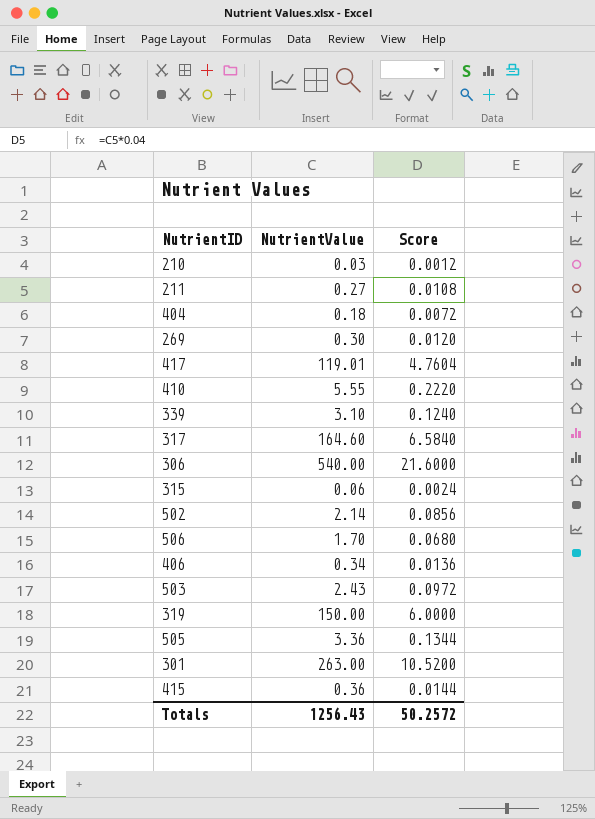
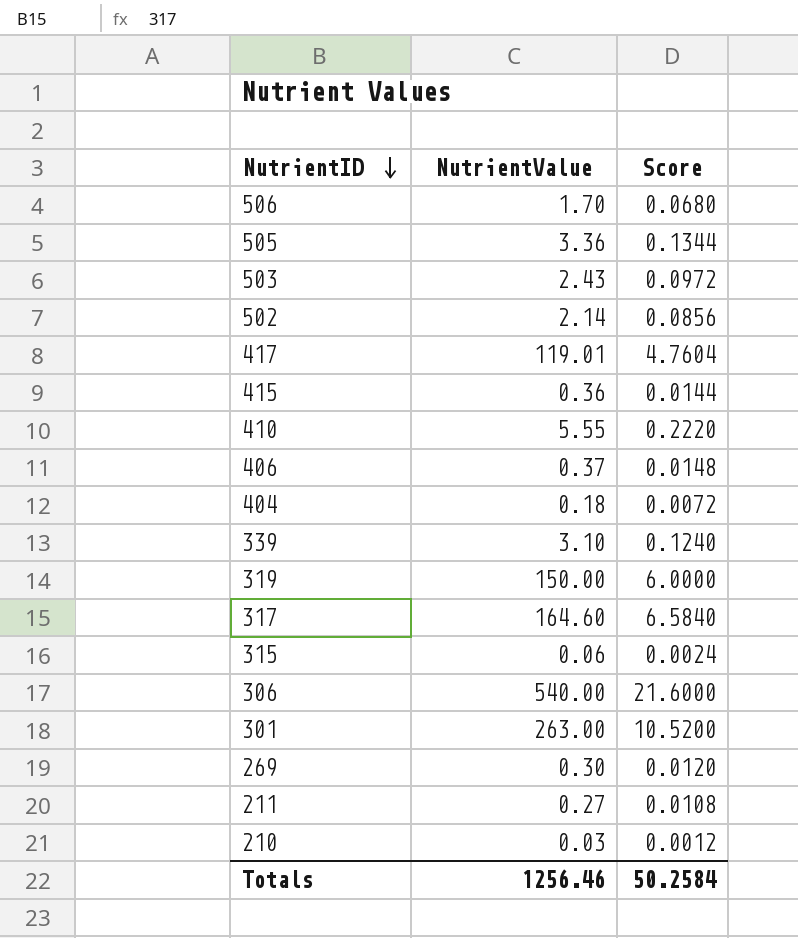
row order: none -> NutrientID descending
406 | NutrientValue: 0.34 -> 0.37
406 | Score: 0.0136 -> 0.0148
Totals | NutrientValue: 1256.43 -> 1256.46
Totals | Score: 50.2572 -> 50.2584

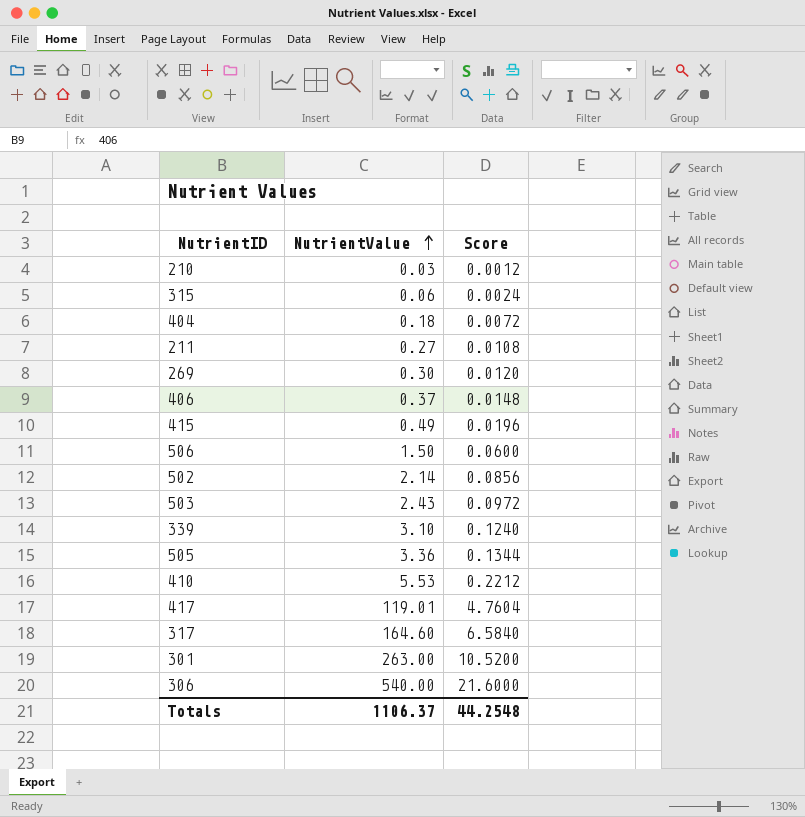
row order: NutrientID descending -> NutrientValue ascending
row 319: 150.00 | 6.0000 -> none
415 | NutrientValue: 0.36 -> 0.49
415 | Score: 0.0144 -> 0.0196
506 | NutrientValue: 1.70 -> 1.50
506 | Score: 0.0680 -> 0.0600
410 | NutrientValue: 5.55 -> 5.53
410 | Score: 0.2220 -> 0.2212
Totals | NutrientValue: 1256.46 -> 1106.37
Totals | Score: 50.2584 -> 44.2548

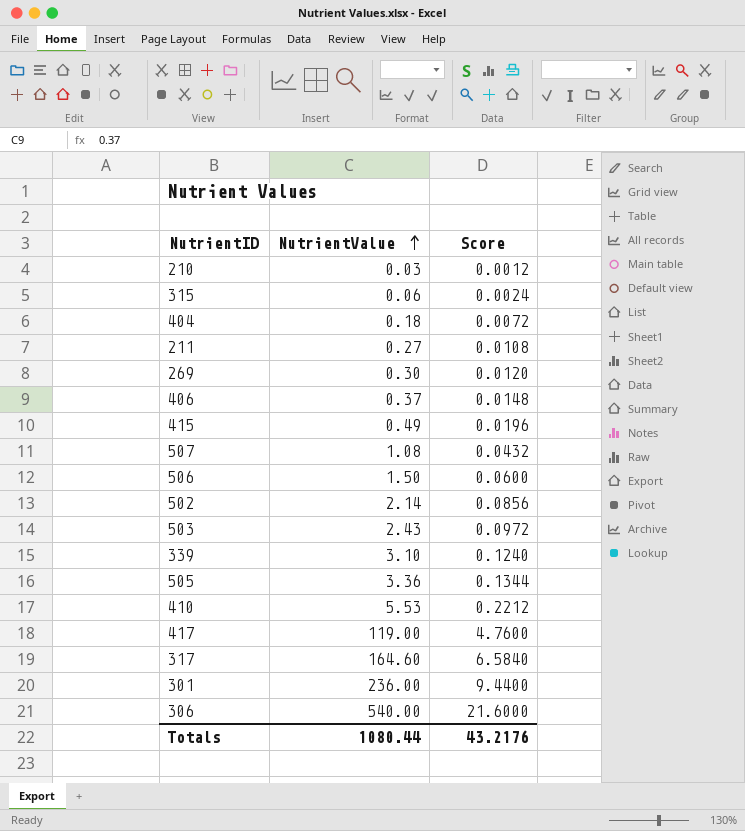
row 507: none -> 1.08 | 0.0432
417 | NutrientValue: 119.01 -> 119.00
417 | Score: 4.7604 -> 4.7600
301 | NutrientValue: 263.00 -> 236.00
301 | Score: 10.5200 -> 9.4400
Totals | NutrientValue: 1106.37 -> 1080.44
Totals | Score: 44.2548 -> 43.2176

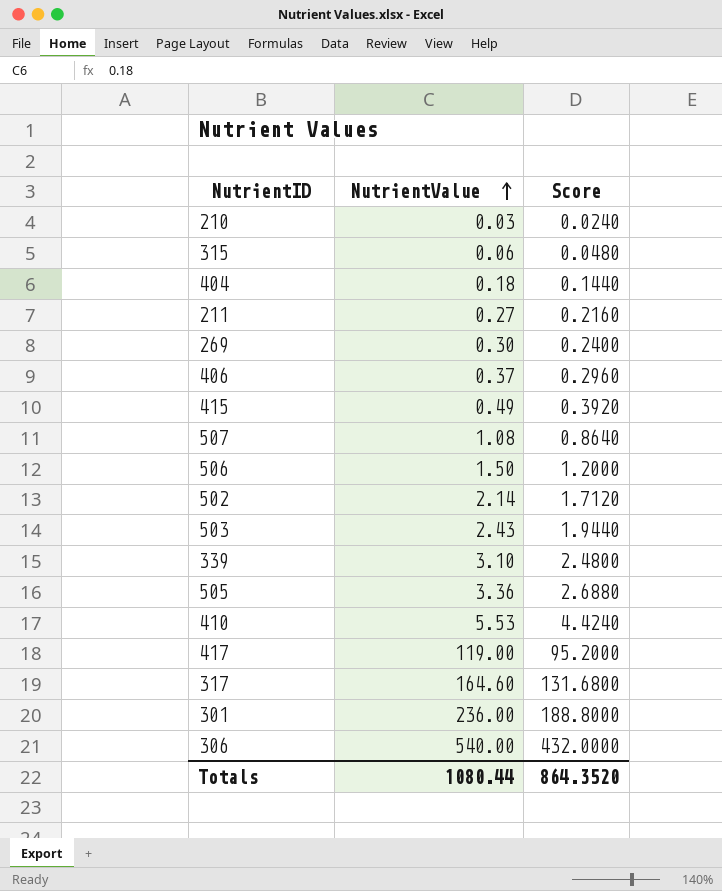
column Score | formula: [NutrientValue] * 0.04 -> [NutrientValue] * 0.8
Totals | Score: 43.2176 -> 864.3520

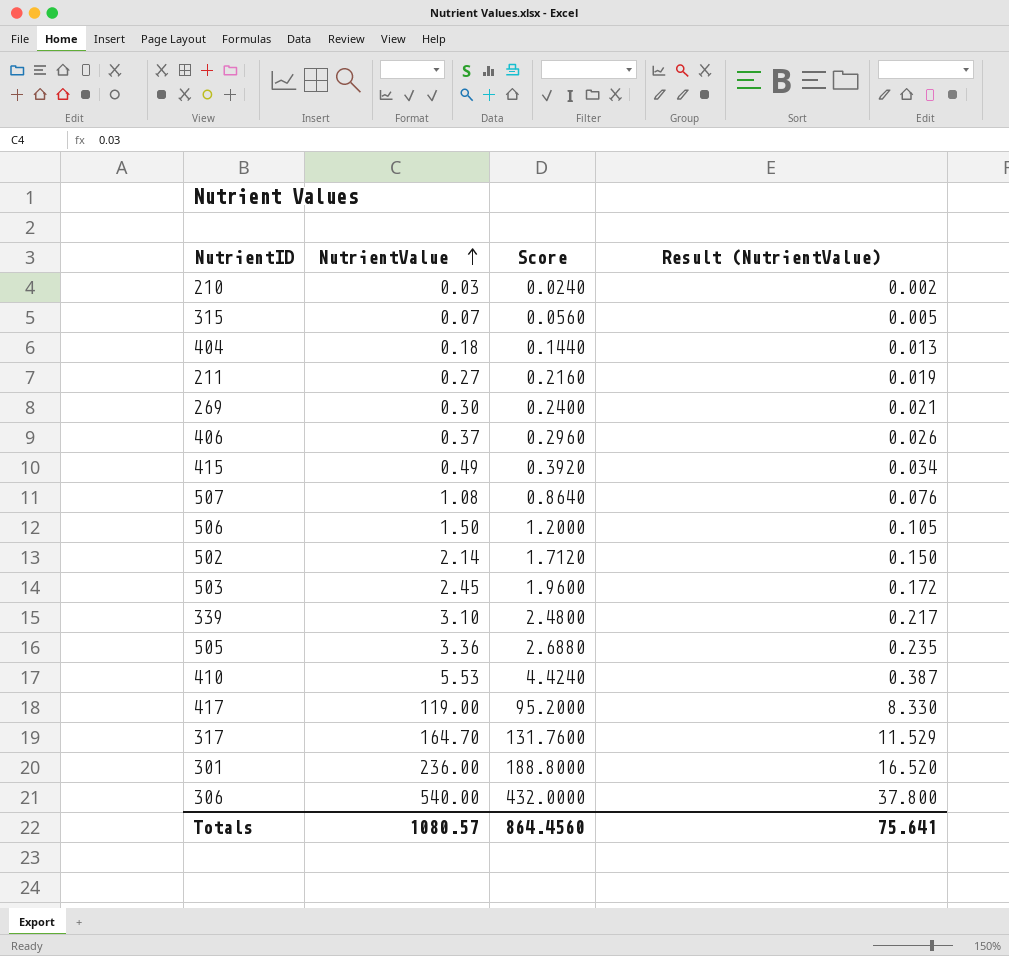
column Result (NutrientValue) | formula: none -> [NutrientValue] * 0.07
315 | NutrientValue: 0.06 -> 0.07
315 | Score: 0.0480 -> 0.0560
503 | NutrientValue: 2.43 -> 2.45
503 | Score: 1.9440 -> 1.9600
317 | NutrientValue: 164.60 -> 164.70
317 | Score: 131.6800 -> 131.7600
Totals | NutrientValue: 1080.44 -> 1080.57
Totals | Score: 864.3520 -> 864.4560

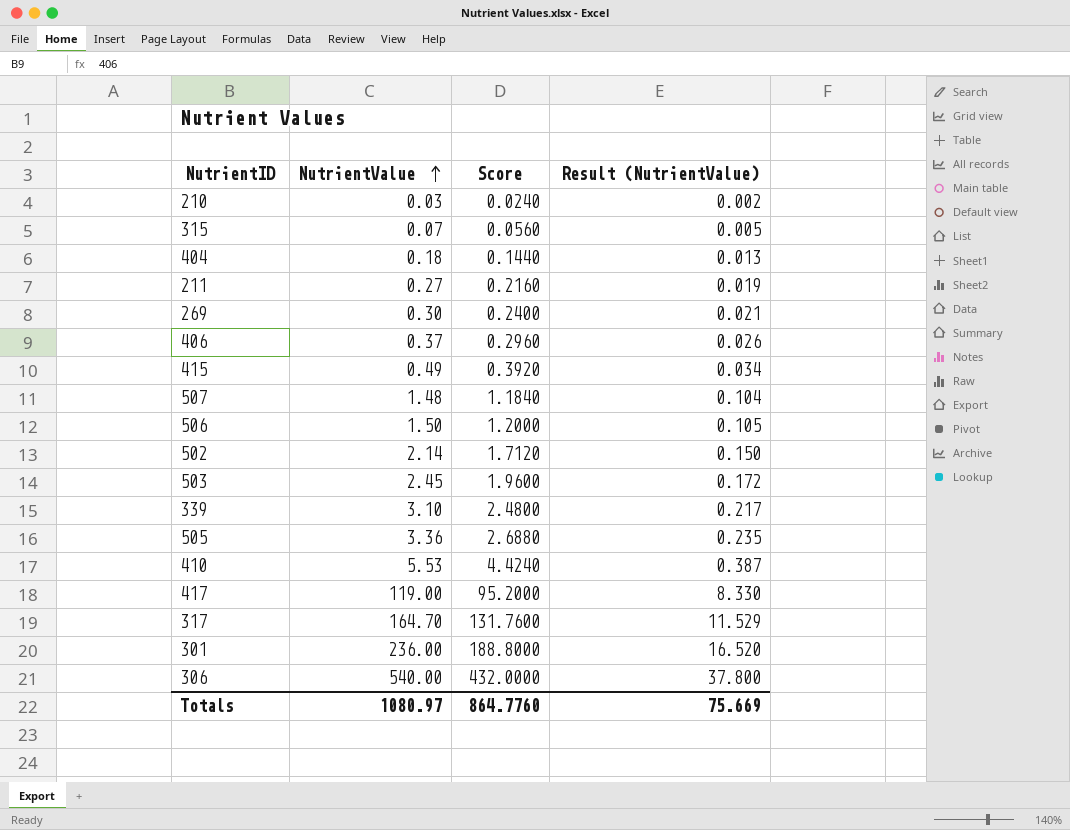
507 | NutrientValue: 1.08 -> 1.48
507 | Score: 0.8640 -> 1.1840
507 | Result (NutrientValue): 0.076 -> 0.104
Totals | NutrientValue: 1080.57 -> 1080.97
Totals | Score: 864.4560 -> 864.7760
Totals | Result (NutrientValue): 75.641 -> 75.669

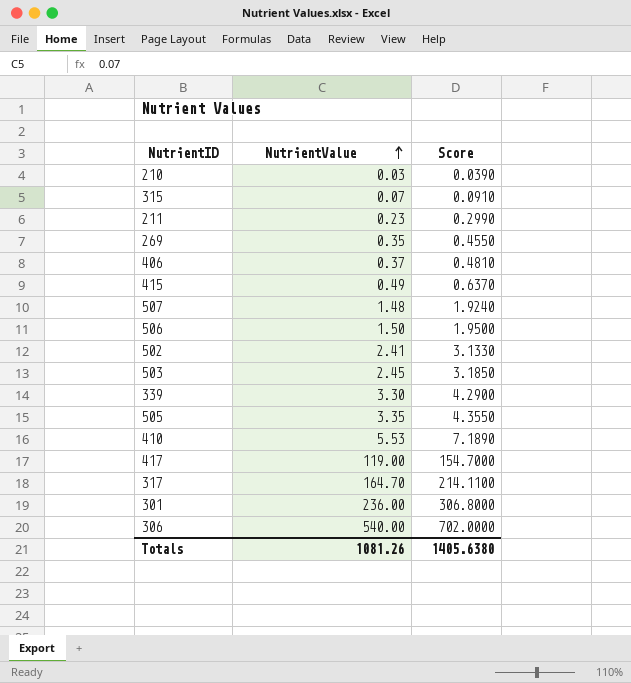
column Result (NutrientValue) | formula: [NutrientValue] * 0.07 -> none
column Score | formula: [NutrientValue] * 0.8 -> [NutrientValue] * 1.3
row 404: 0.18 | 0.1440 | 0.013 -> none
211 | NutrientValue: 0.27 -> 0.23
269 | NutrientValue: 0.30 -> 0.35
502 | NutrientValue: 2.14 -> 2.41
339 | NutrientValue: 3.10 -> 3.30
505 | NutrientValue: 3.36 -> 3.35
Totals | NutrientValue: 1080.97 -> 1081.26
Totals | Score: 864.7760 -> 1405.6380

